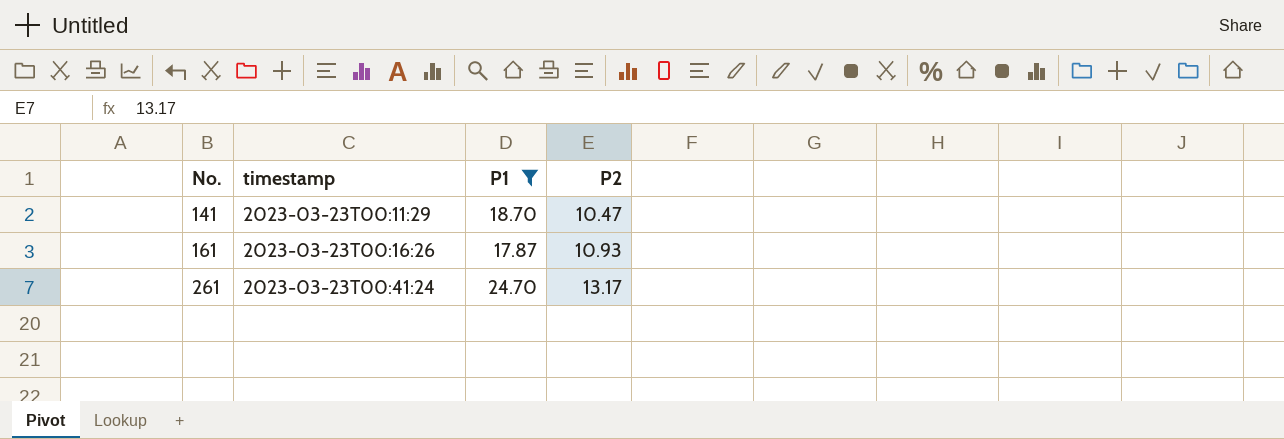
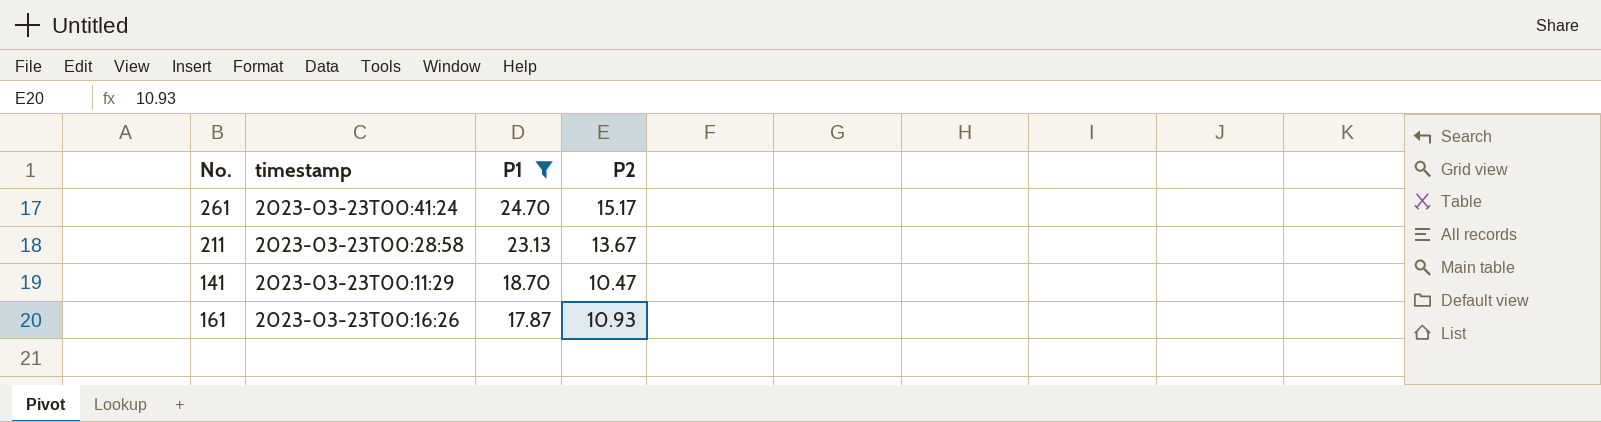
row order: No. ascending -> P1 descending
261 | P2: 13.17 -> 15.17
row 211: none -> 2023-03-23T00:28:58 | 23.13 | 13.67

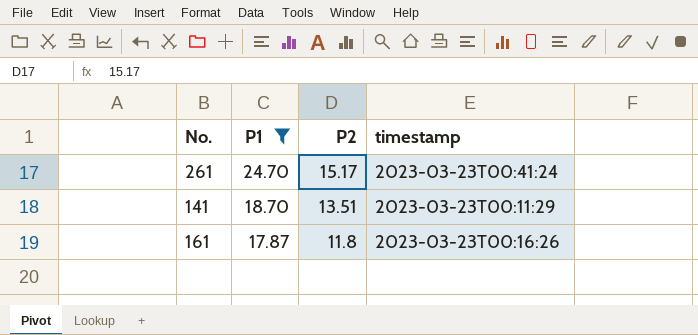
column timestamp | position: 2 -> 4
row 211: 2023-03-23T00:28:58 | 23.13 | 13.67 -> none
141 | P2: 10.47 -> 13.51
161 | P2: 10.93 -> 11.8

